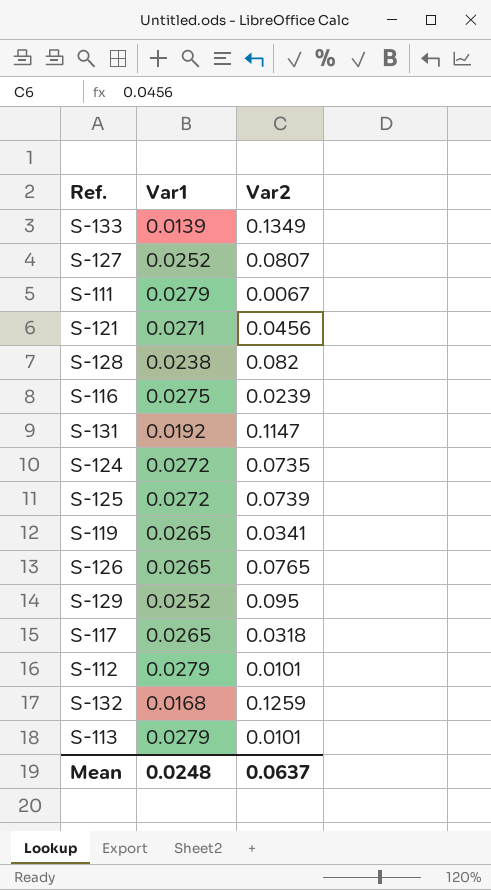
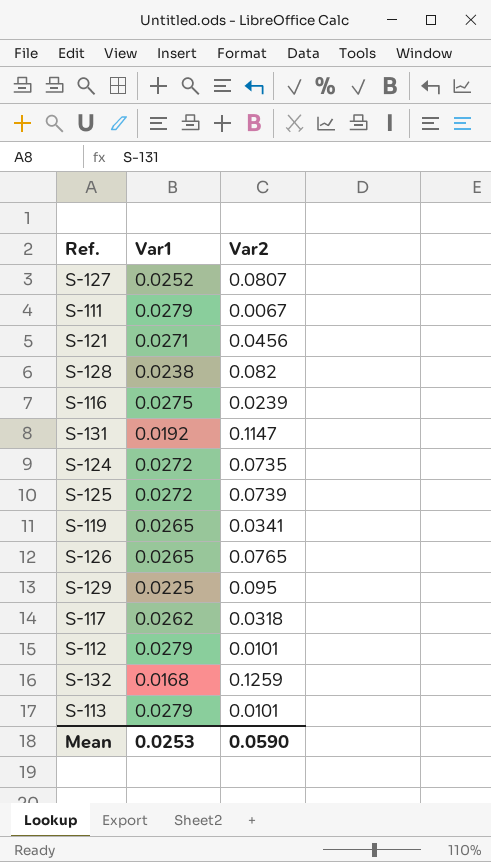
row S-133: 0.0139 | 0.1349 -> none
S-129 | Var1: 0.0252 -> 0.0225
S-117 | Var1: 0.0265 -> 0.0262
Mean | Var1: 0.0248 -> 0.0253
Mean | Var2: 0.0637 -> 0.0590

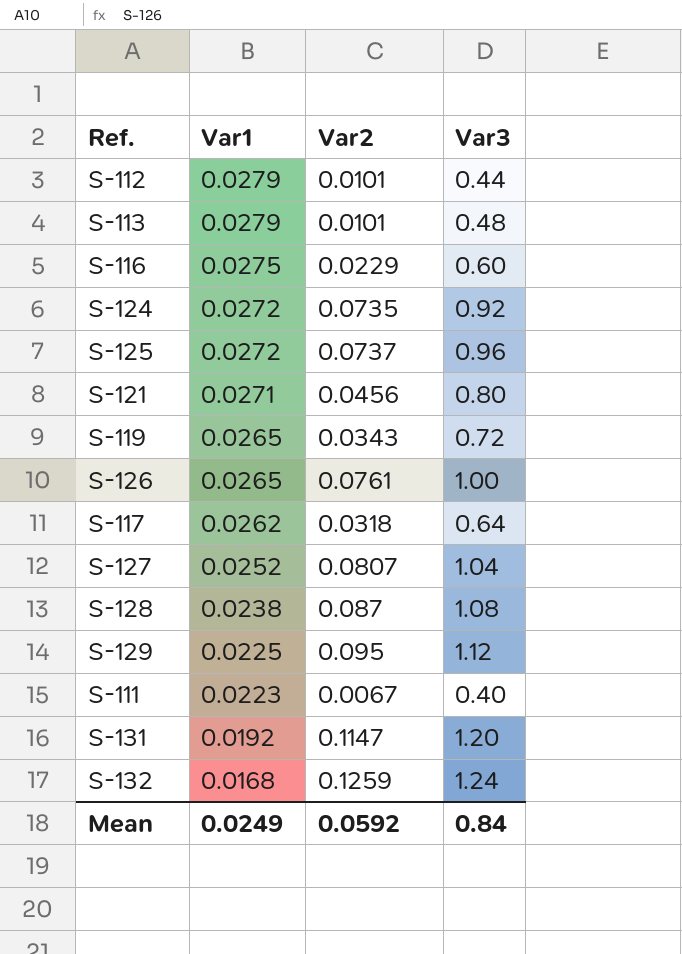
row order: none -> Var1 descending
column Var3 | position: none -> 4
S-116 | Var2: 0.0239 -> 0.0229
S-125 | Var2: 0.0739 -> 0.0737
S-119 | Var2: 0.0341 -> 0.0343
S-126 | Var2: 0.0765 -> 0.0761
S-128 | Var2: 0.082 -> 0.087
S-111 | Var1: 0.0279 -> 0.0223
Mean | Var1: 0.0253 -> 0.0249
Mean | Var2: 0.0590 -> 0.0592

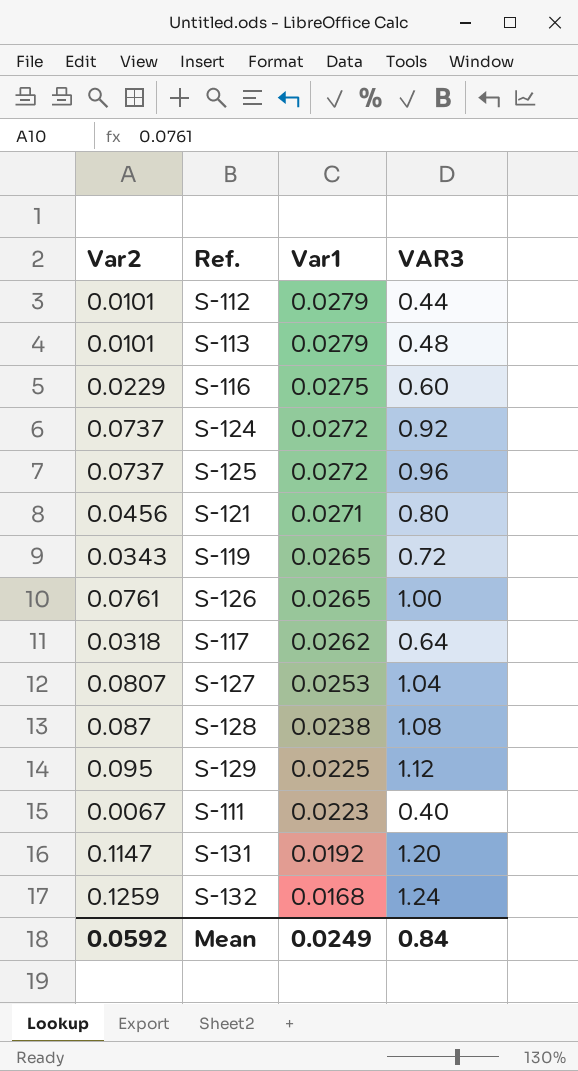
column Var2 | position: 3 -> 1
column name: Var3 -> VAR3
S-124 | Var2: 0.0735 -> 0.0737
S-127 | Var1: 0.0252 -> 0.0253

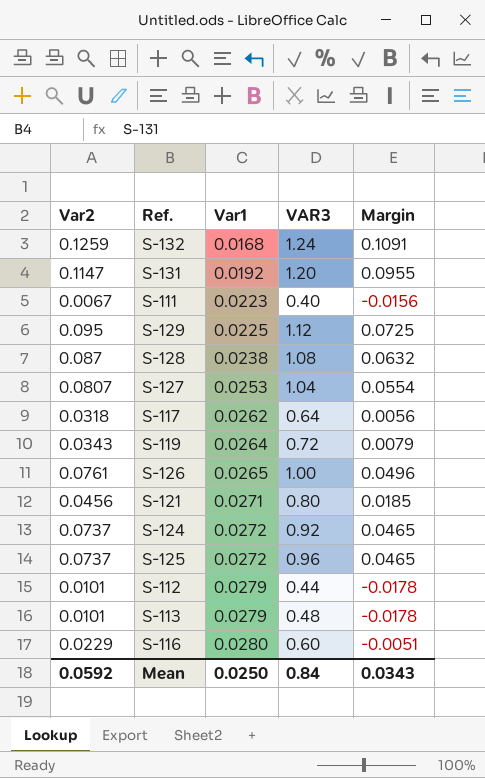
row order: Var1 descending -> Var1 ascending
column Margin | formula: none -> [Var2] - [Var1]
S-119 | Var1: 0.0265 -> 0.0264
S-116 | Var1: 0.0275 -> 0.0280
Mean | Var1: 0.0249 -> 0.0250

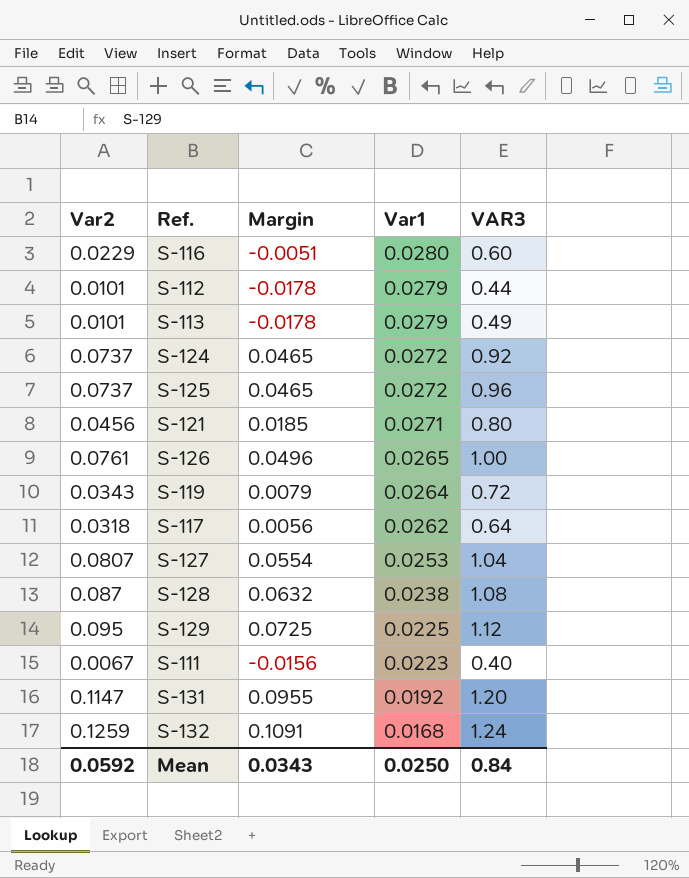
row order: Var1 ascending -> Var1 descending
column Margin | position: 5 -> 3
S-113 | VAR3: 0.48 -> 0.49

